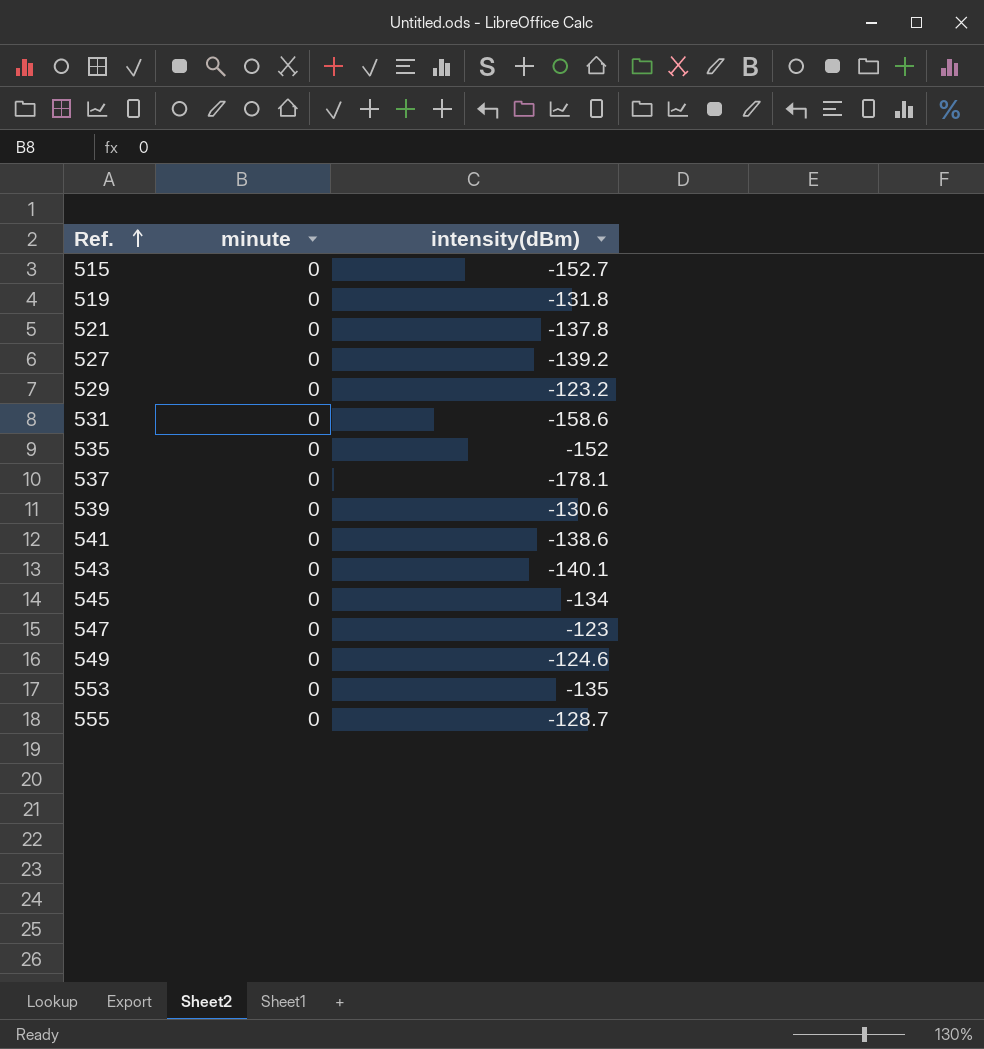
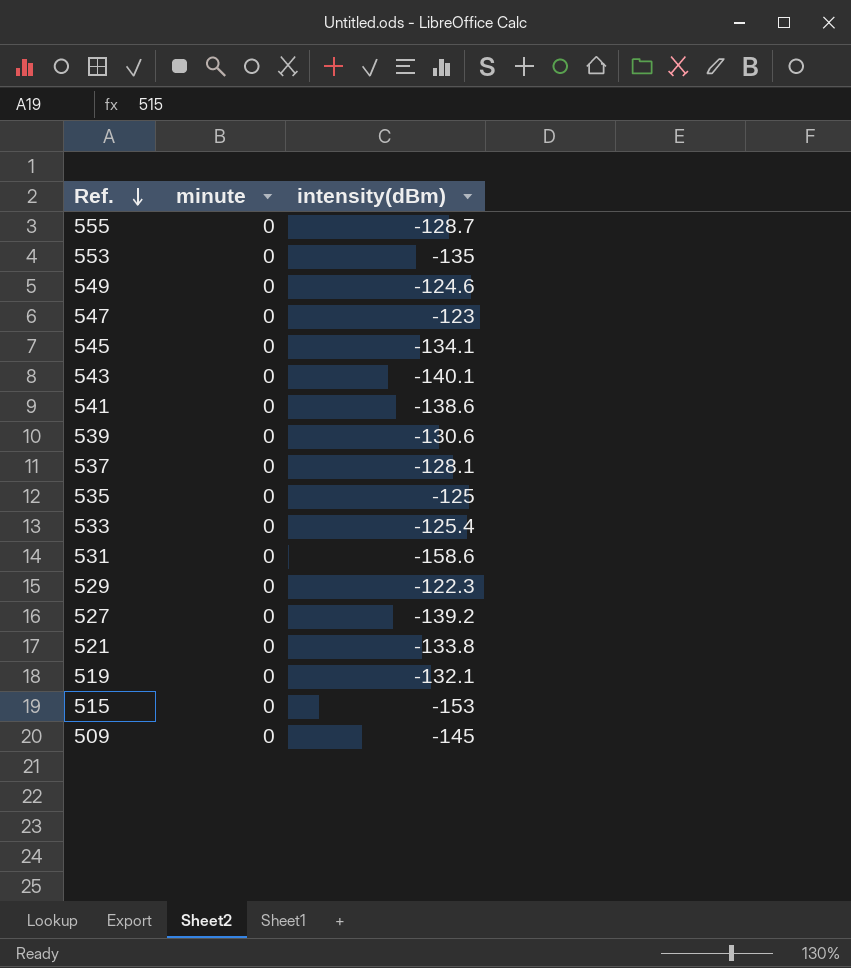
row order: Ref. ascending -> Ref. descending
545 | intensity(dBm): -134 -> -134.1
537 | intensity(dBm): -178.1 -> -128.1
535 | intensity(dBm): -152 -> -125
row 533: none -> 0 | -125.4
529 | intensity(dBm): -123.2 -> -122.3
521 | intensity(dBm): -137.8 -> -133.8
519 | intensity(dBm): -131.8 -> -132.1
515 | intensity(dBm): -152.7 -> -153
row 509: none -> 0 | -145

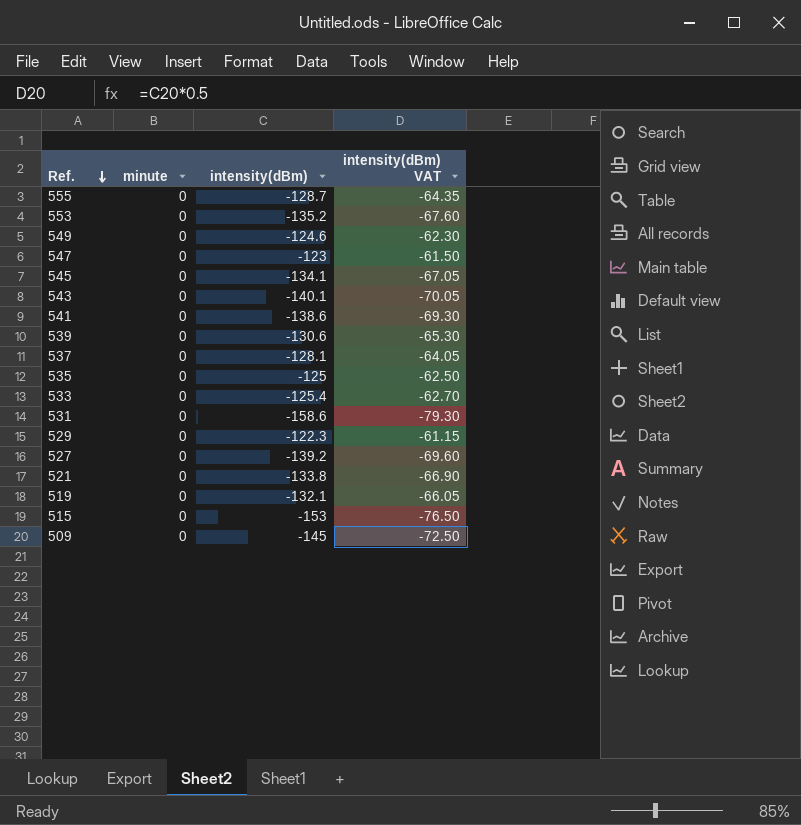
column intensity(dBm) VAT | formula: none -> [intensity(dBm)] * 0.5
553 | intensity(dBm): -135 -> -135.2

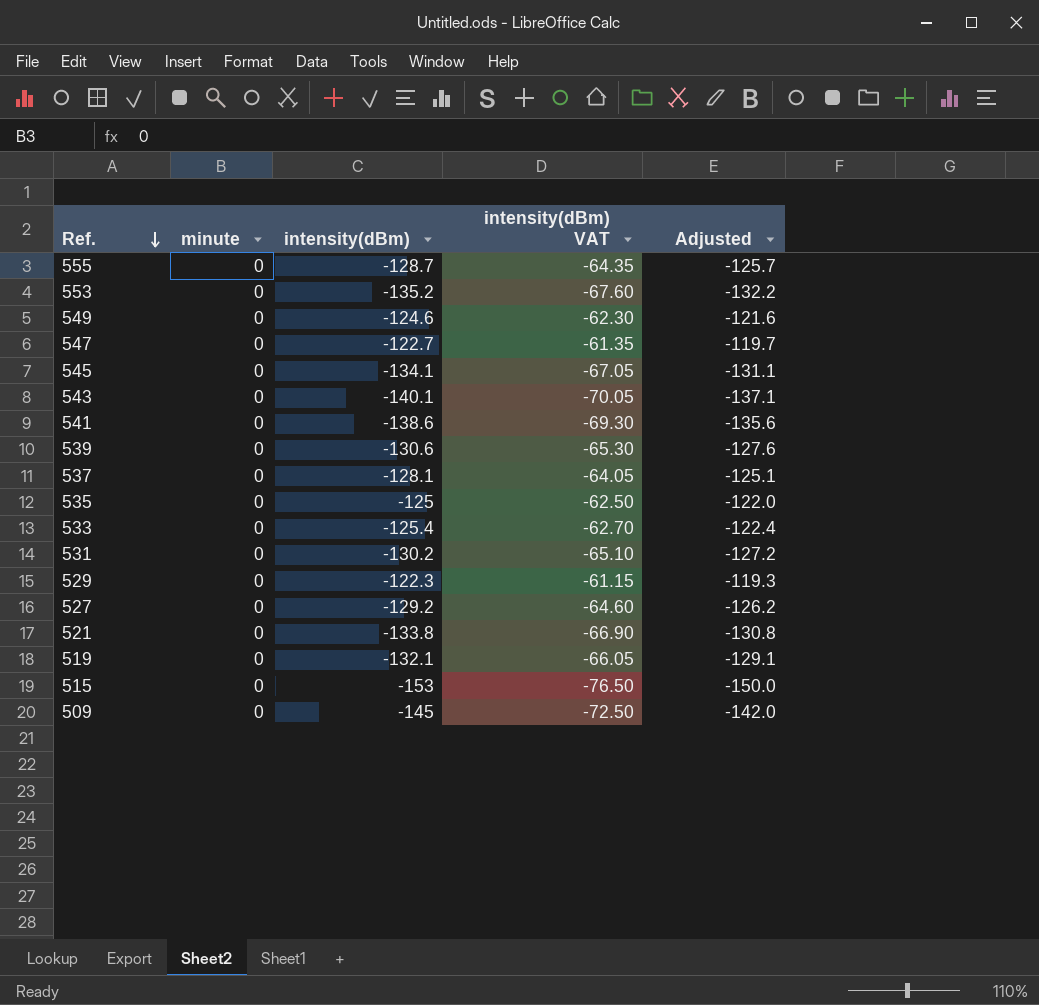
column Adjusted | formula: none -> [intensity(dBm)] + 3
547 | intensity(dBm): -123 -> -122.7
547 | intensity(dBm) VAT: -61.50 -> -61.35
531 | intensity(dBm): -158.6 -> -130.2
531 | intensity(dBm) VAT: -79.30 -> -65.10
527 | intensity(dBm): -139.2 -> -129.2
527 | intensity(dBm) VAT: -69.60 -> -64.60

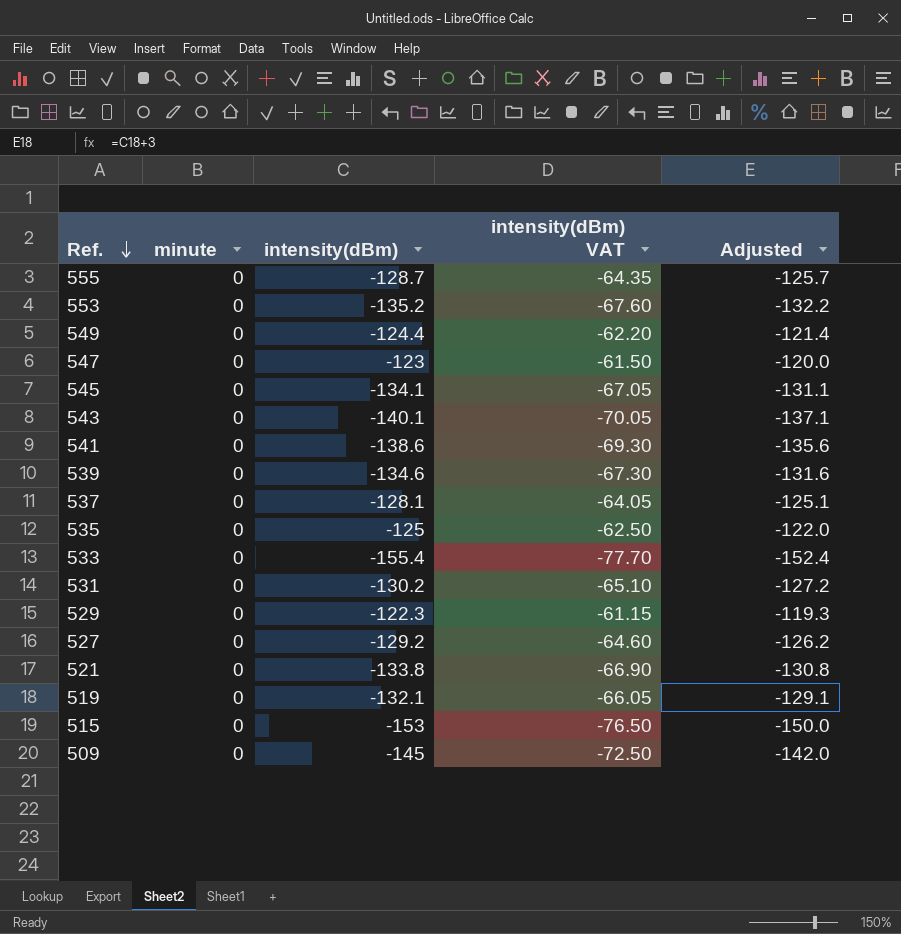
549 | intensity(dBm): -124.6 -> -124.4
549 | intensity(dBm) VAT: -62.30 -> -62.20
549 | Adjusted: -121.6 -> -121.4
547 | intensity(dBm): -122.7 -> -123
547 | intensity(dBm) VAT: -61.35 -> -61.50
547 | Adjusted: -119.7 -> -120.0
539 | intensity(dBm): -130.6 -> -134.6
539 | intensity(dBm) VAT: -65.30 -> -67.30
539 | Adjusted: -127.6 -> -131.6
533 | intensity(dBm): -125.4 -> -155.4
533 | intensity(dBm) VAT: -62.70 -> -77.70
533 | Adjusted: -122.4 -> -152.4

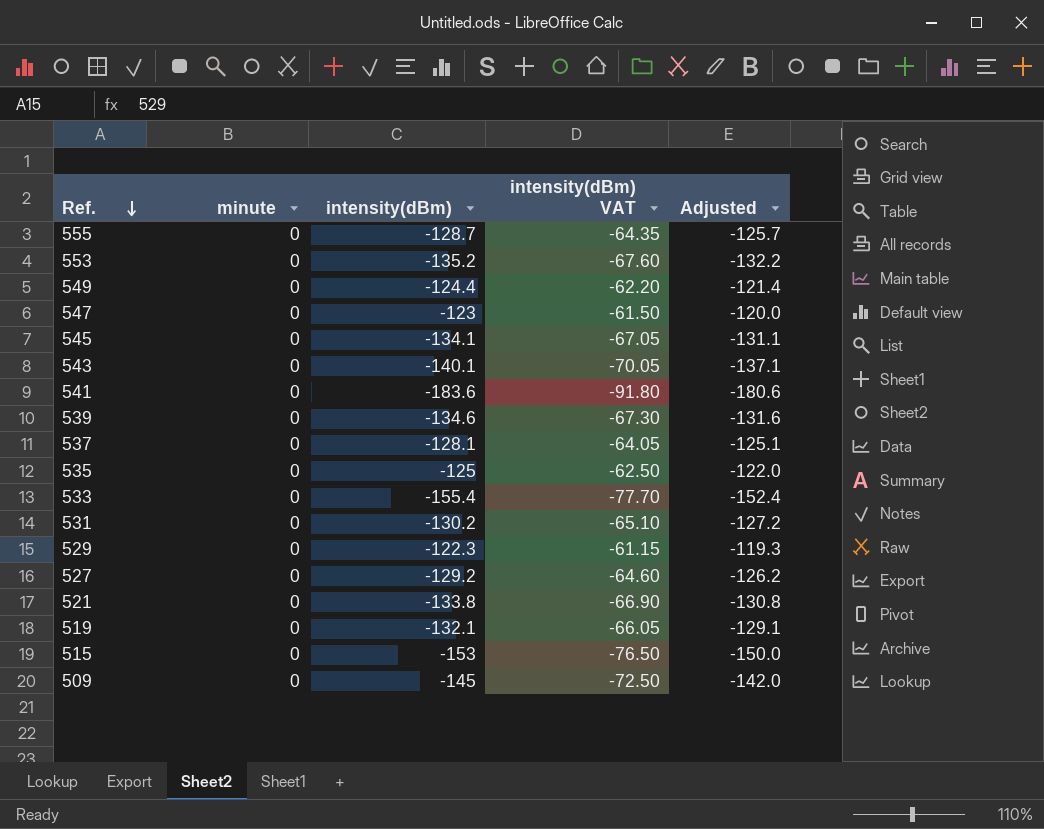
541 | intensity(dBm): -138.6 -> -183.6
541 | intensity(dBm) VAT: -69.30 -> -91.80
541 | Adjusted: -135.6 -> -180.6

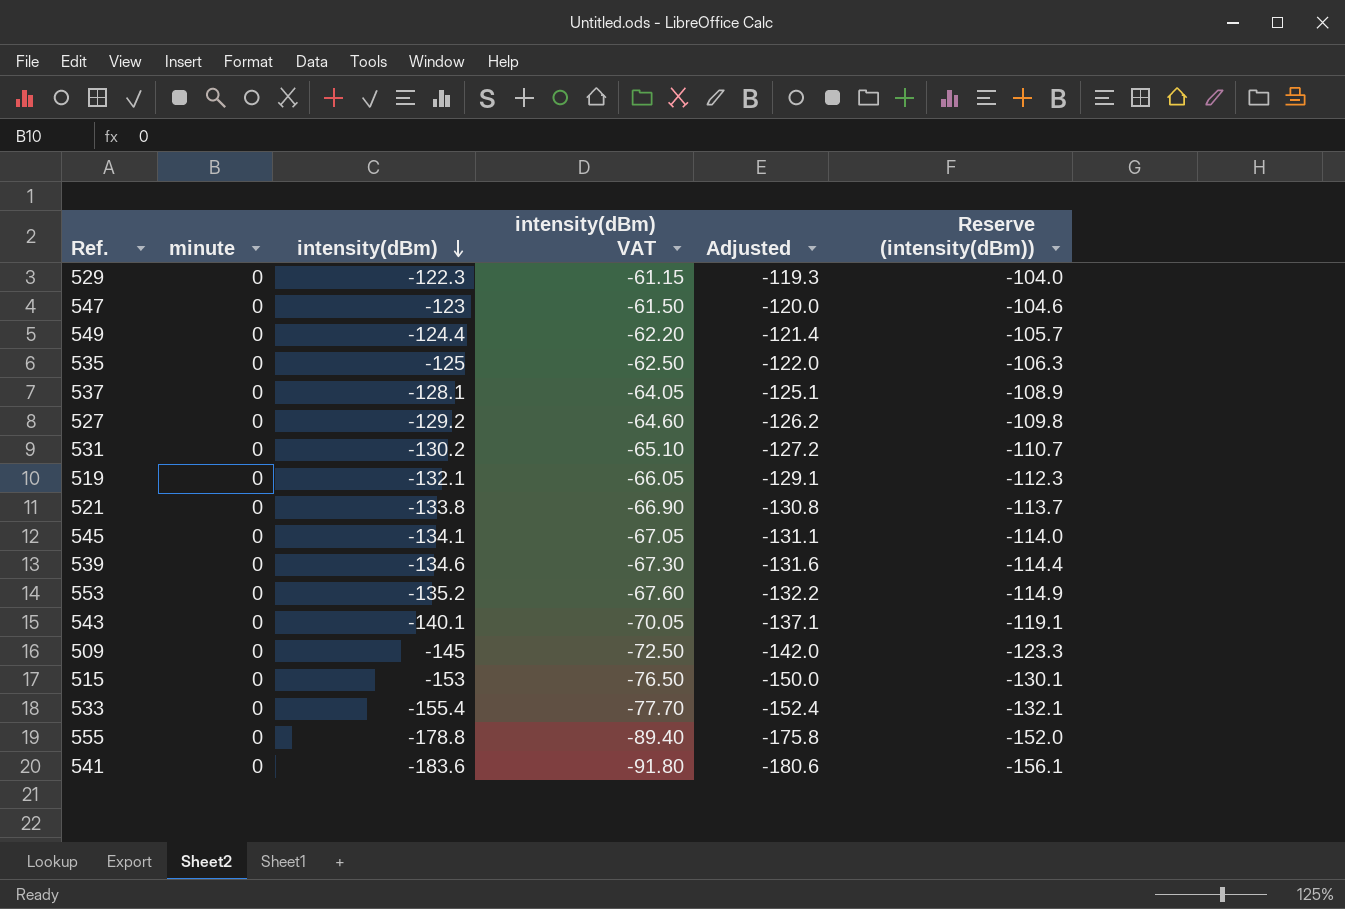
row order: Ref. descending -> intensity(dBm) descending
column Reserve (intensity(dBm)) | formula: none -> [intensity(dBm)] * 0.85
555 | intensity(dBm): -128.7 -> -178.8
555 | intensity(dBm) VAT: -64.35 -> -89.40
555 | Adjusted: -125.7 -> -175.8

